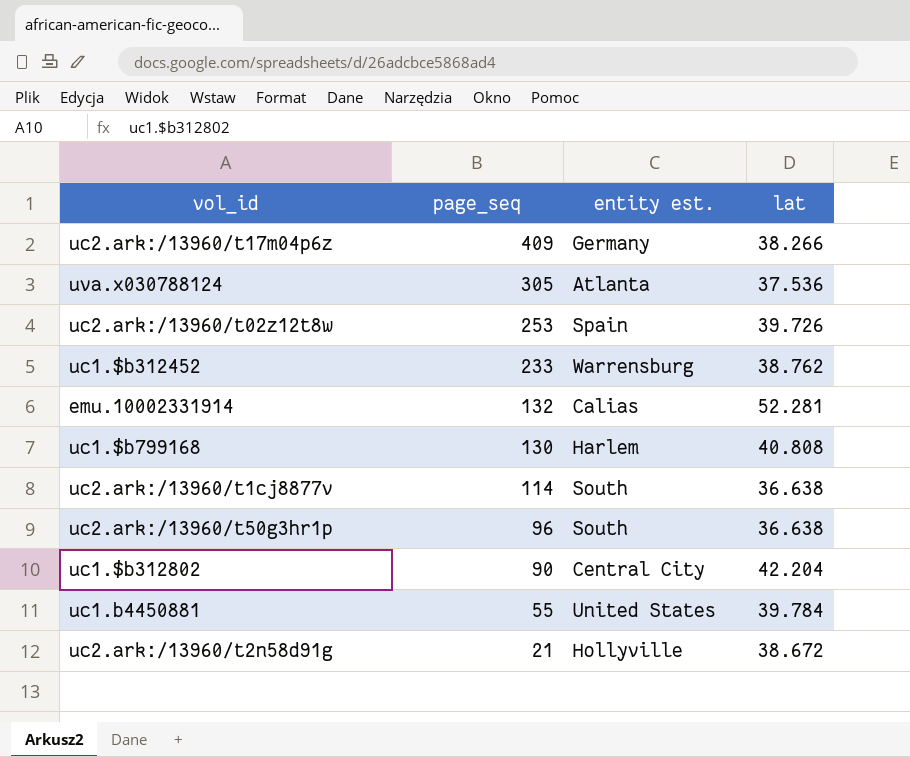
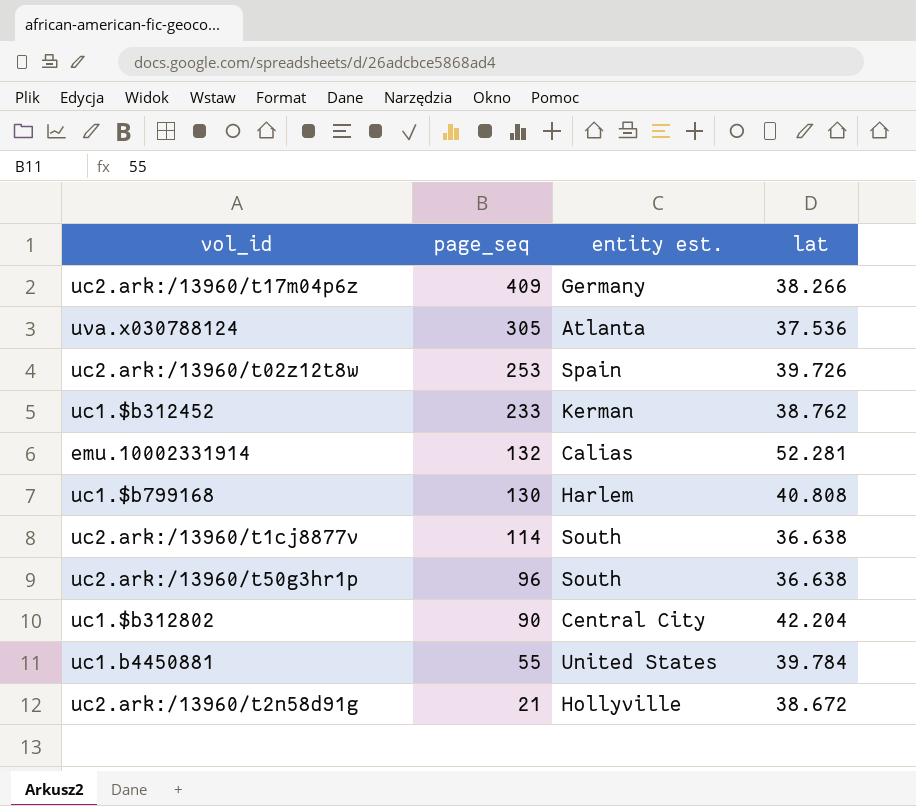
uc1.$b312452 | entity est.: Warrensburg -> Kerman

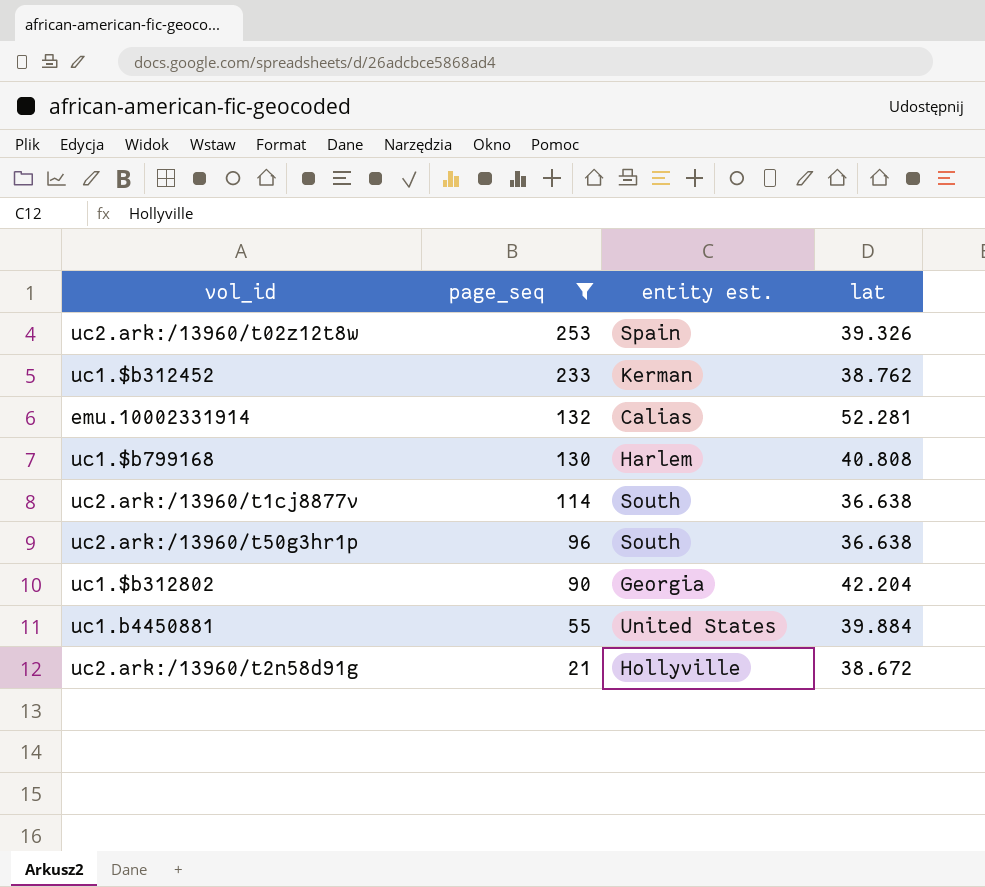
filter: none -> page_seq <= 253
uc2.ark:/13960/t02z12t8w | lat: 39.726 -> 39.326
uc1.$b312802 | entity est.: Central City -> Georgia
uc1.b4450881 | lat: 39.784 -> 39.884

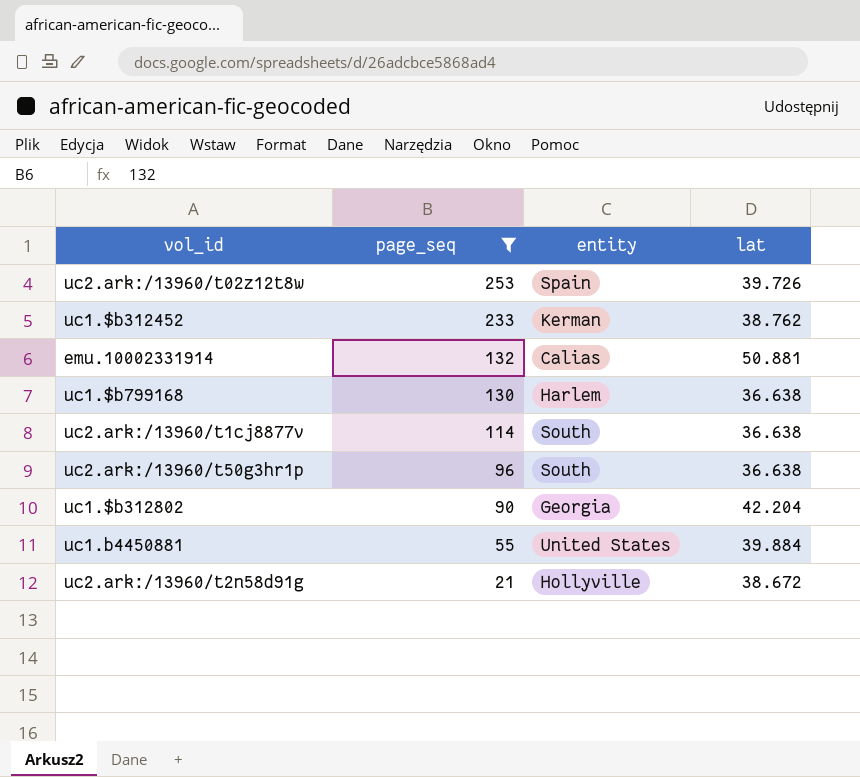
column name: entity est. -> entity
uc2.ark:/13960/t02z12t8w | lat: 39.326 -> 39.726
emu.10002331914 | lat: 52.281 -> 50.881
uc1.$b799168 | lat: 40.808 -> 36.638

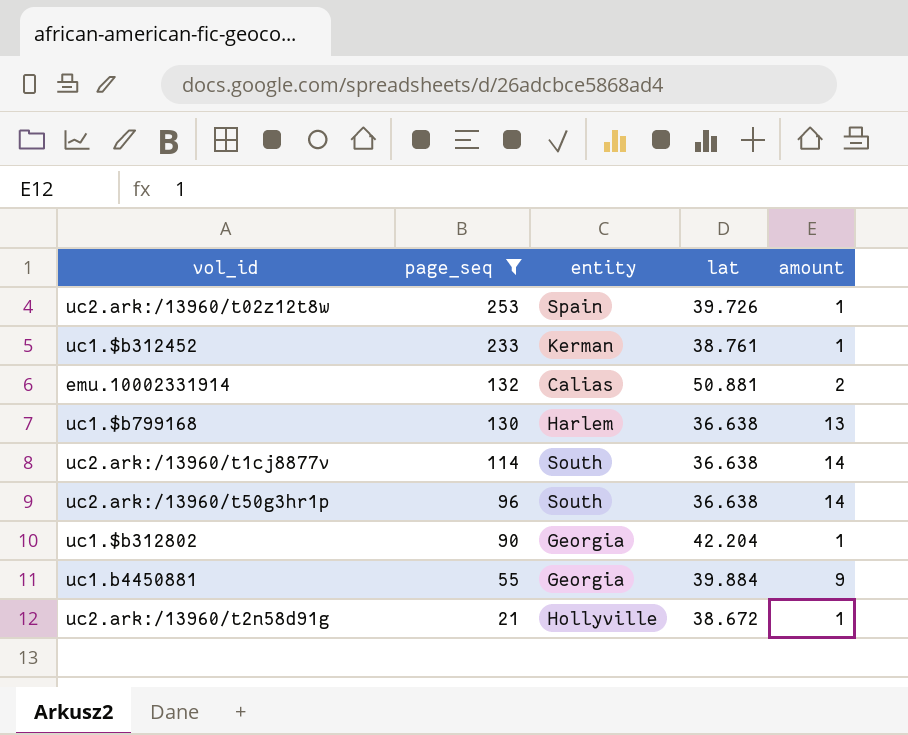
column amount | position: none -> 5
uc1.$b312452 | lat: 38.762 -> 38.761
uc1.b4450881 | entity: United States -> Georgia

